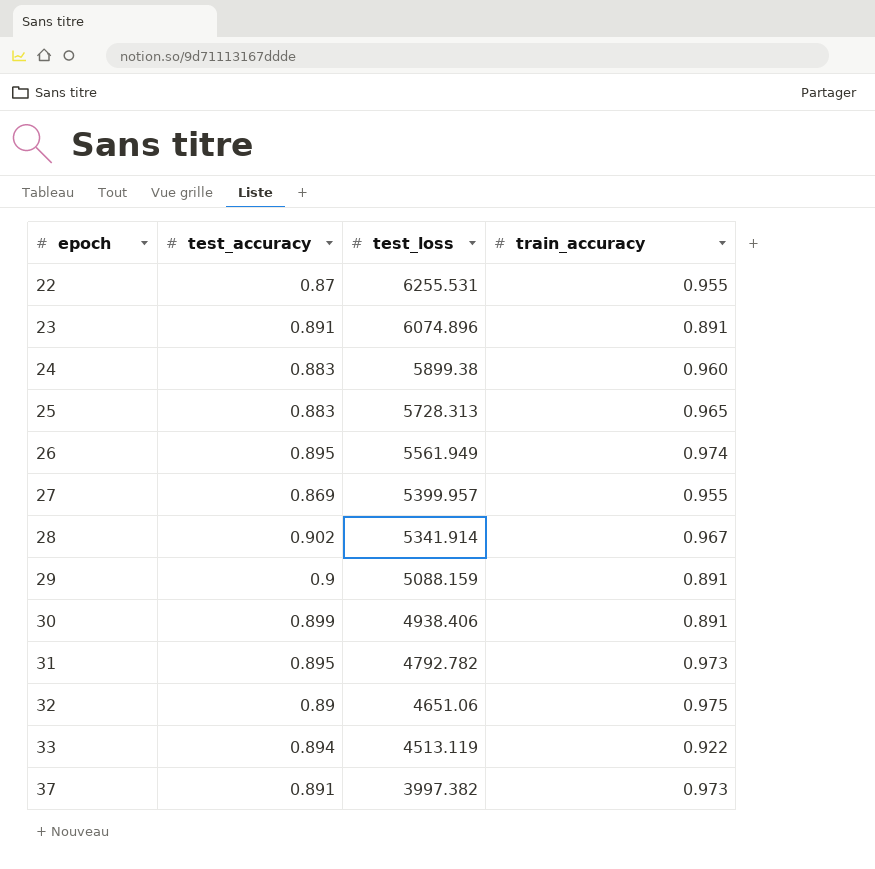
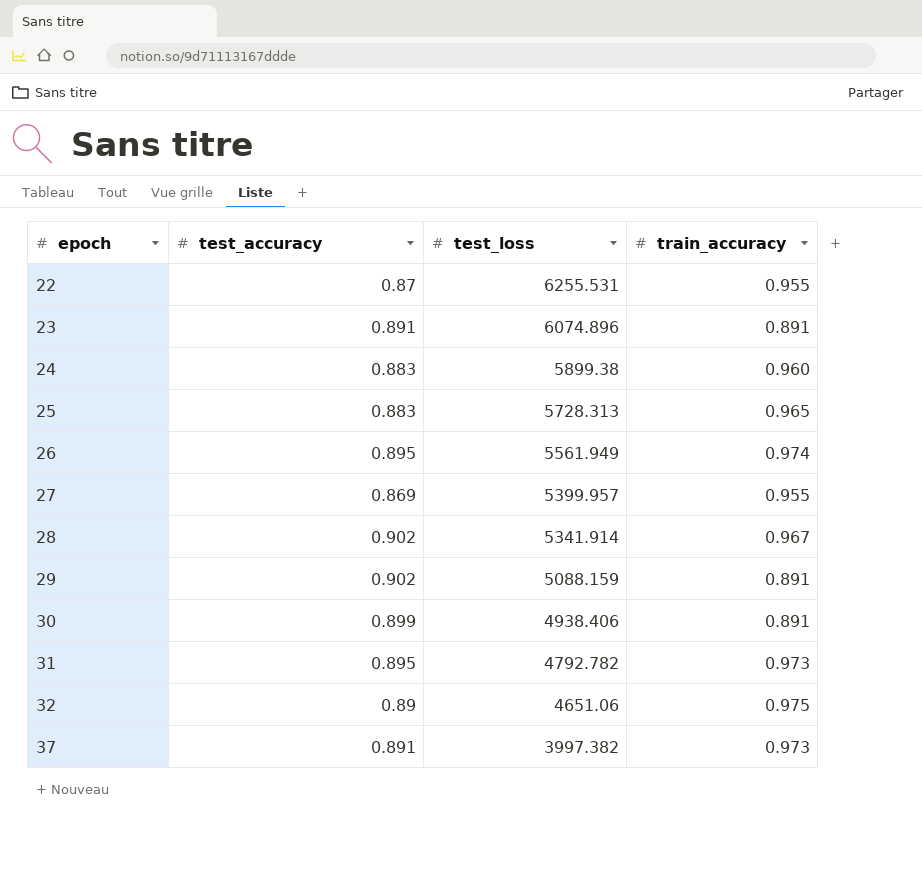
row 33: 0.894 | 4513.119 | 0.922 -> none
29 | test_accuracy: 0.9 -> 0.902

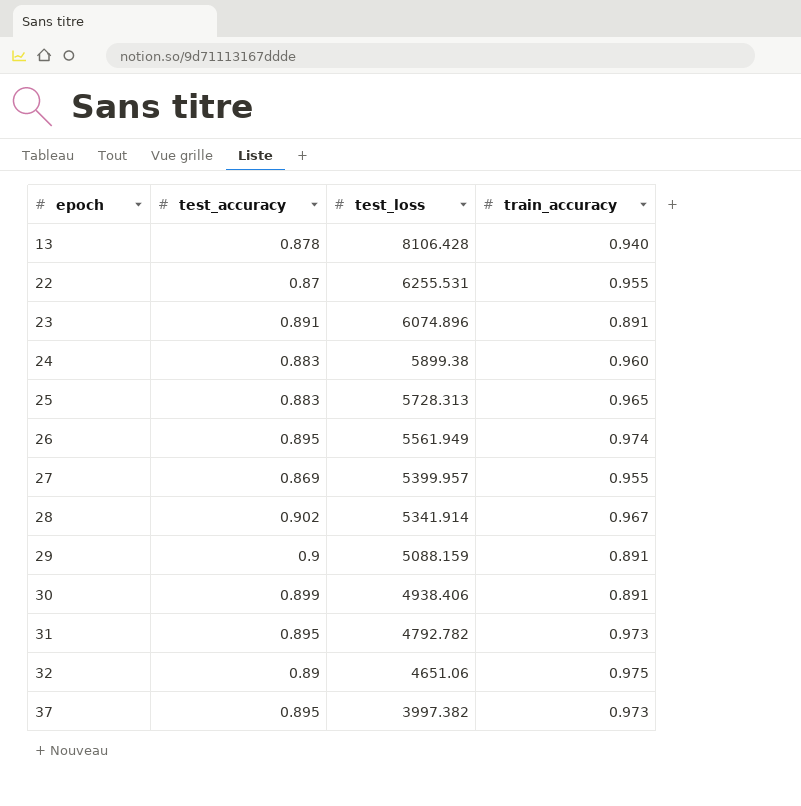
row 13: none -> 0.878 | 8106.428 | 0.940
29 | test_accuracy: 0.902 -> 0.9
37 | test_accuracy: 0.891 -> 0.895

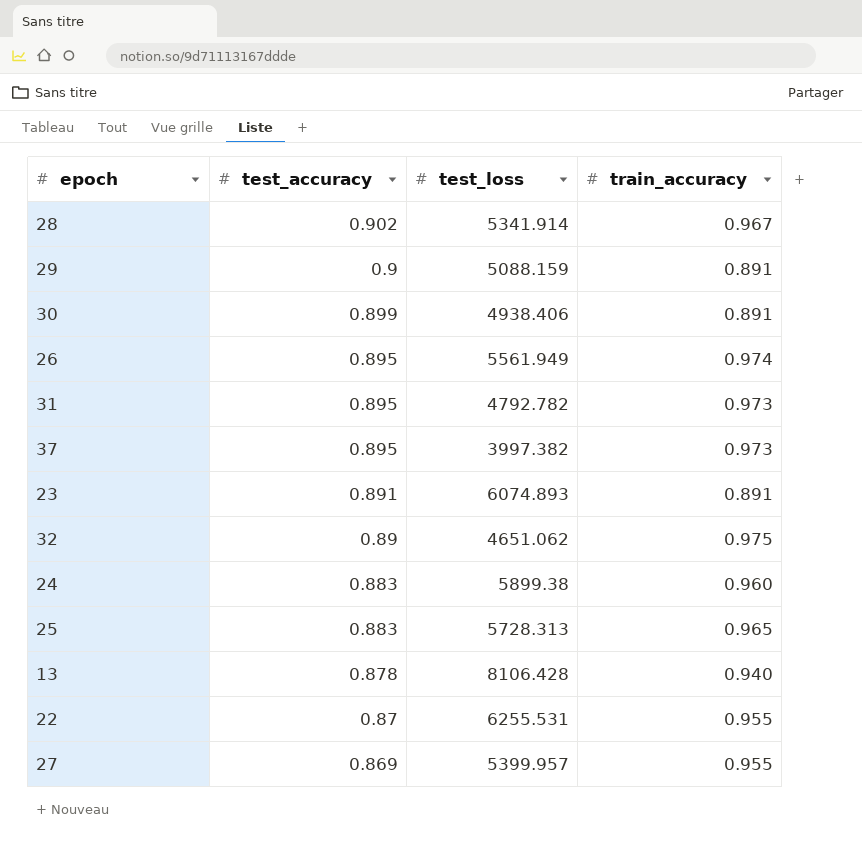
row order: epoch ascending -> test_accuracy descending
23 | test_loss: 6074.896 -> 6074.893
32 | test_loss: 4651.06 -> 4651.062

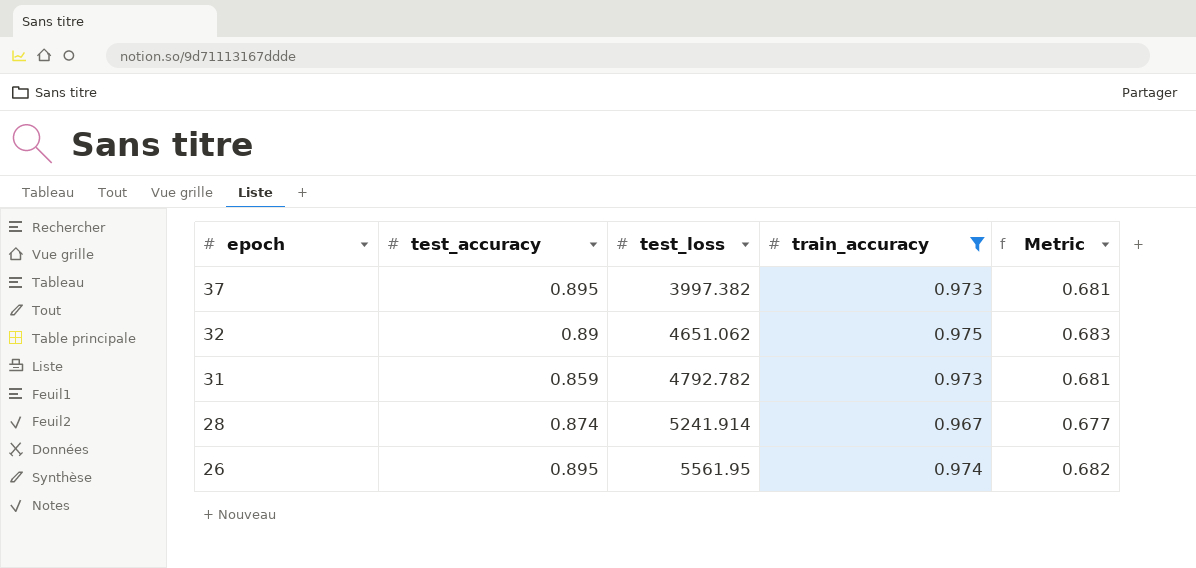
filter: none -> train_accuracy >= 0.967
row order: test_accuracy descending -> epoch descending
column Metric | formula: none -> [train_accuracy] * 0.7
31 | test_accuracy: 0.895 -> 0.859
28 | test_accuracy: 0.902 -> 0.874
28 | test_loss: 5341.914 -> 5241.914
26 | test_loss: 5561.949 -> 5561.95

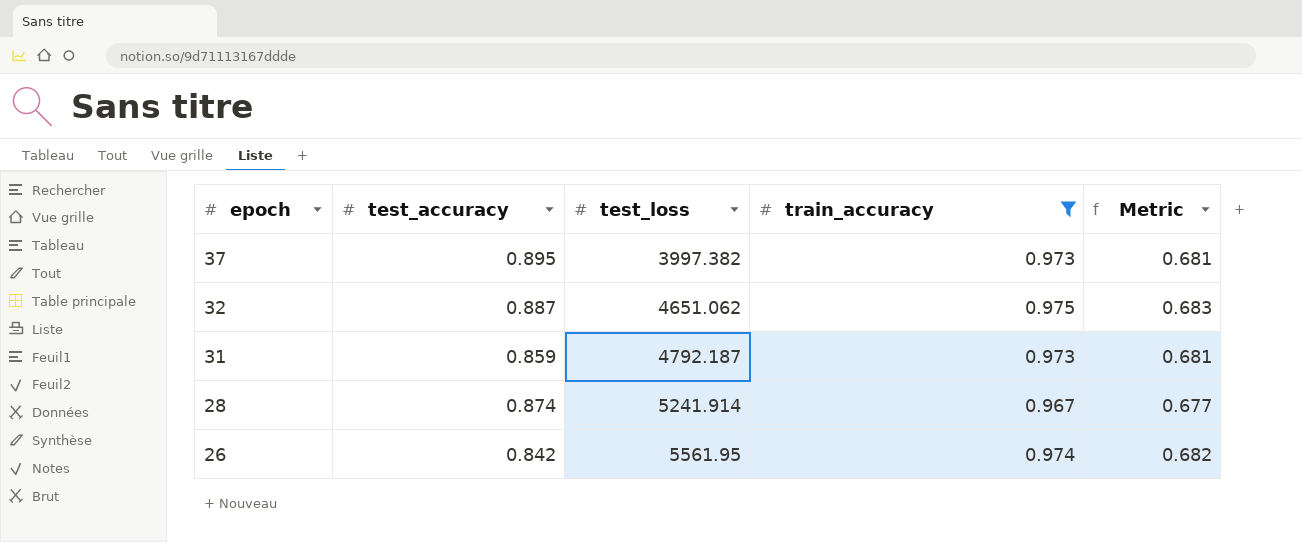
32 | test_accuracy: 0.89 -> 0.887
31 | test_loss: 4792.782 -> 4792.187
26 | test_accuracy: 0.895 -> 0.842

